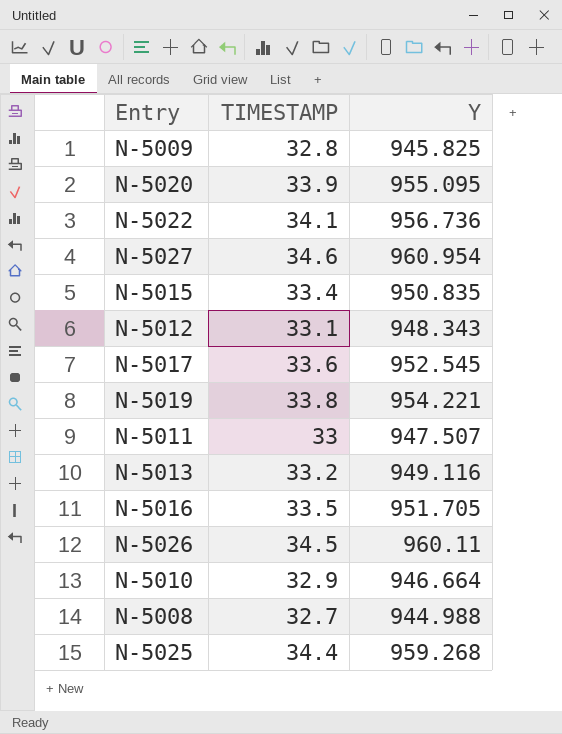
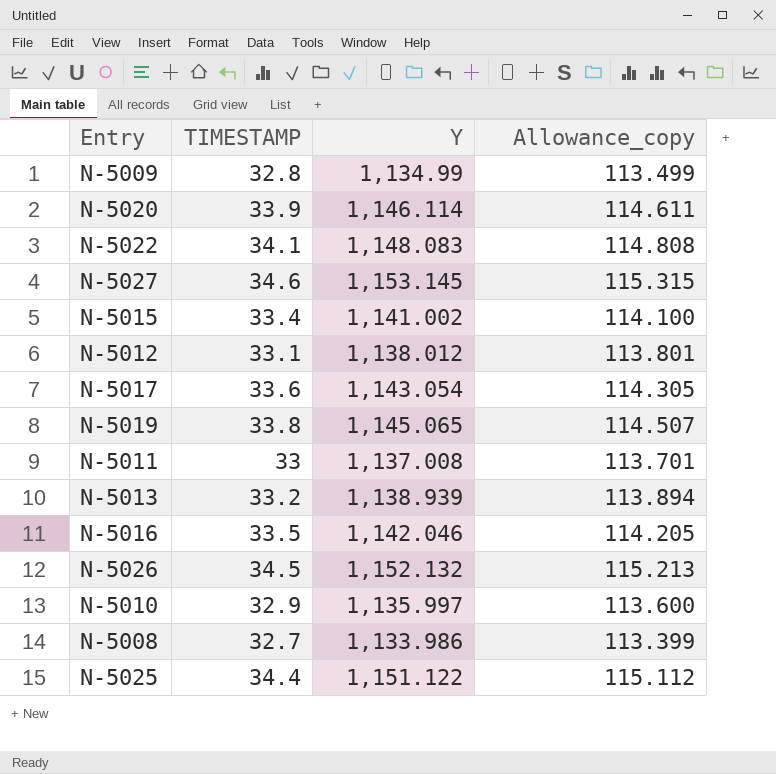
column Allowance_copy | formula: none -> [Y] * 0.1
N-5009 | Y: 945.825 -> 1,134.99
N-5020 | Y: 955.095 -> 1,146.114
N-5022 | Y: 956.736 -> 1,148.083
N-5027 | Y: 960.954 -> 1,153.145
N-5015 | Y: 950.835 -> 1,141.002
N-5012 | Y: 948.343 -> 1,138.012
N-5017 | Y: 952.545 -> 1,143.054
N-5019 | Y: 954.221 -> 1,145.065
N-5011 | Y: 947.507 -> 1,137.008
N-5013 | Y: 949.116 -> 1,138.939
N-5016 | Y: 951.705 -> 1,142.046
N-5026 | Y: 960.11 -> 1,152.132
N-5010 | Y: 946.664 -> 1,135.997
N-5008 | Y: 944.988 -> 1,133.986
N-5025 | Y: 959.268 -> 1,151.122

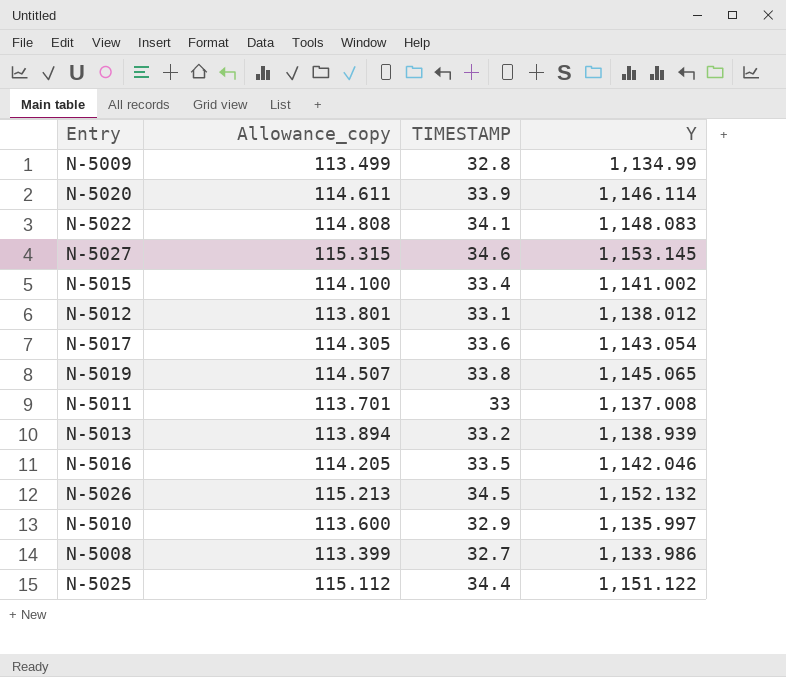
column Allowance_copy | position: 4 -> 2

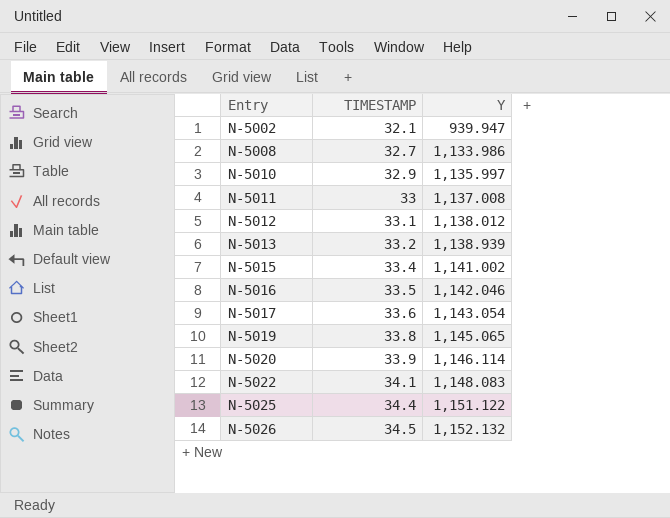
row order: none -> Entry ascending
column Allowance_copy | formula: [Y] * 0.1 -> none
row N-5009: 113.499 | 32.8 | 1,134.99 -> none
row N-5027: 115.315 | 34.6 | 1,153.145 -> none
row N-5002: none -> 32.1 | 939.947

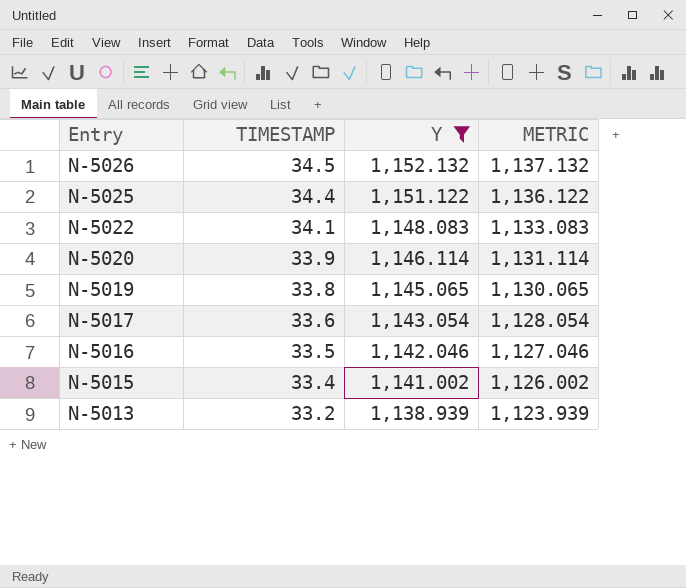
filter: none -> Y >= 1,138.939
row order: Entry ascending -> Entry descending
column METRIC | formula: none -> [Y] - 15

